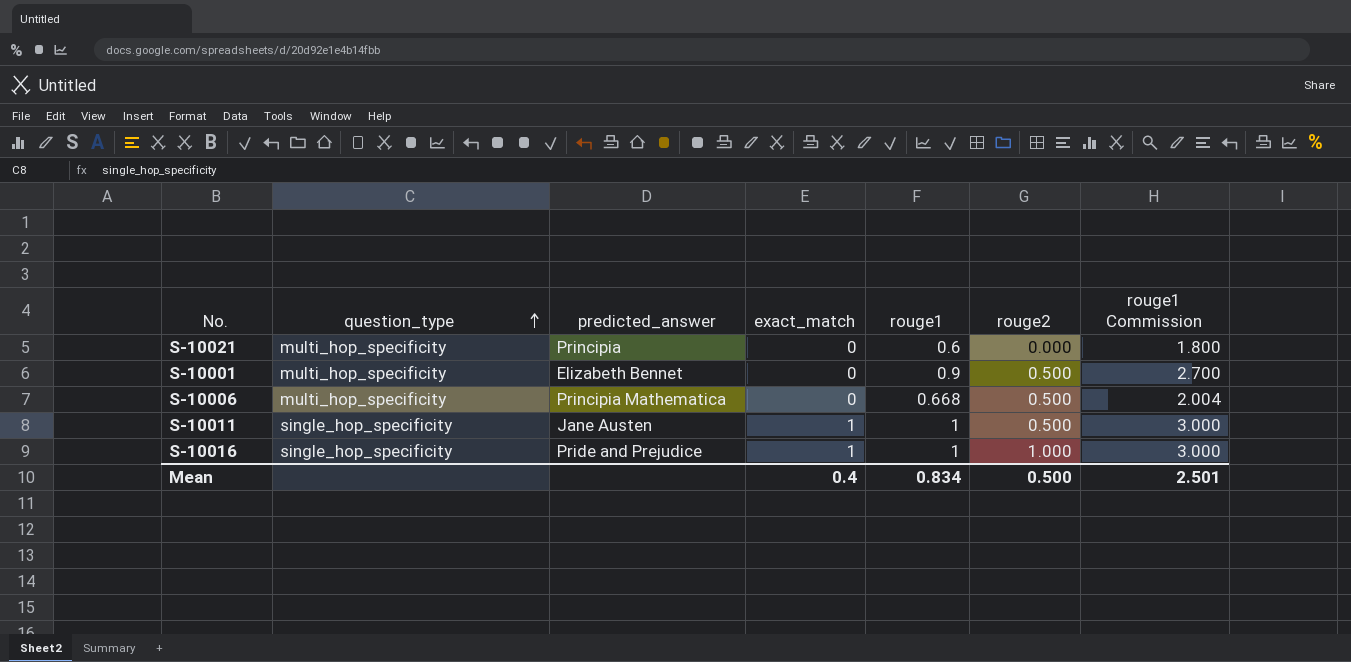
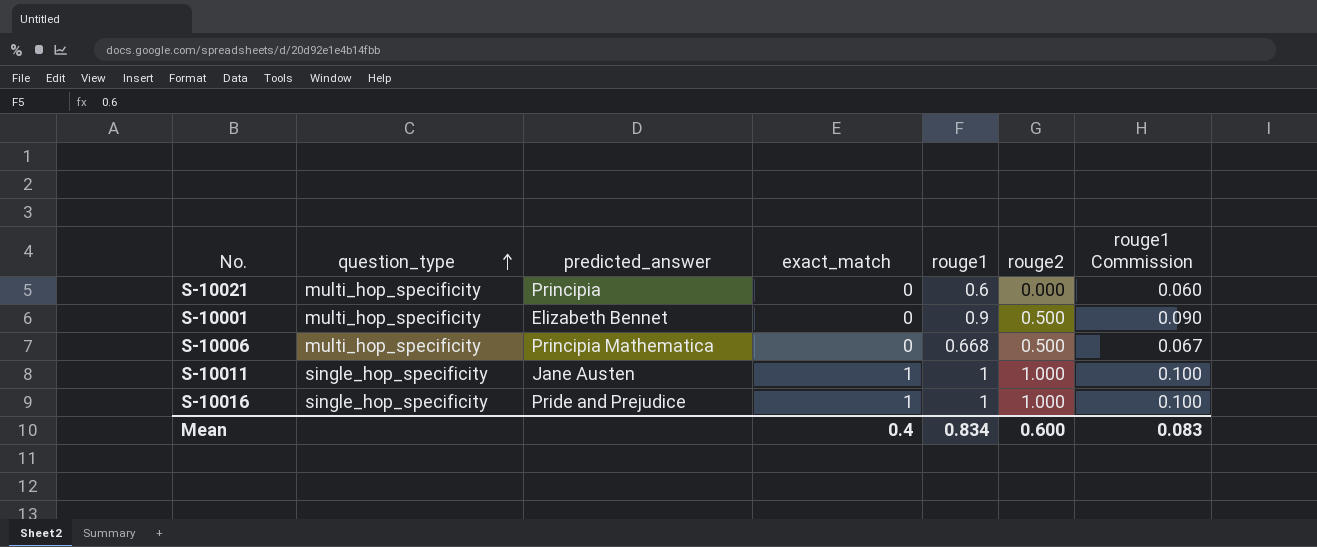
column rouge1 Commission | formula: [rouge1] * 3 -> [rouge1] * 0.1
S-10011 | rouge2: 0.500 -> 1.000
Mean | rouge2: 0.500 -> 0.600
Mean | rouge1 Commission: 2.501 -> 0.083

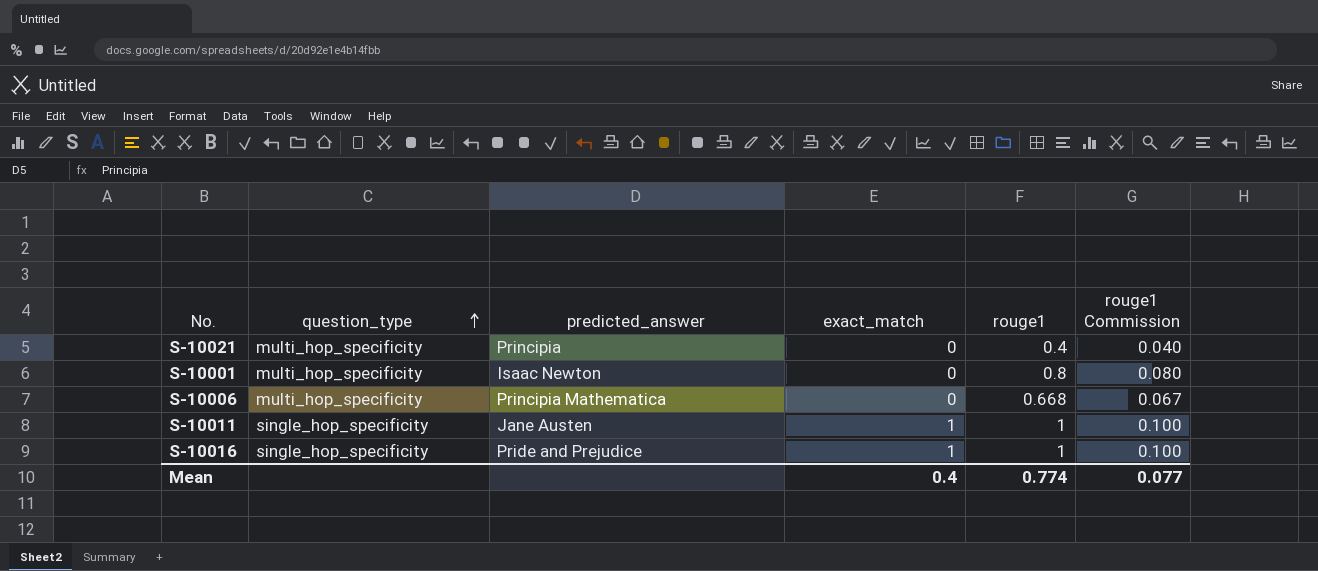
column rouge2 | position: 6 -> none
S-10021 | rouge1: 0.6 -> 0.4
S-10021 | rouge1 Commission: 0.060 -> 0.040
S-10001 | predicted_answer: Elizabeth Bennet -> Isaac Newton
S-10001 | rouge1: 0.9 -> 0.8
S-10001 | rouge1 Commission: 0.090 -> 0.080
Mean | rouge1: 0.834 -> 0.774
Mean | rouge1 Commission: 0.083 -> 0.077

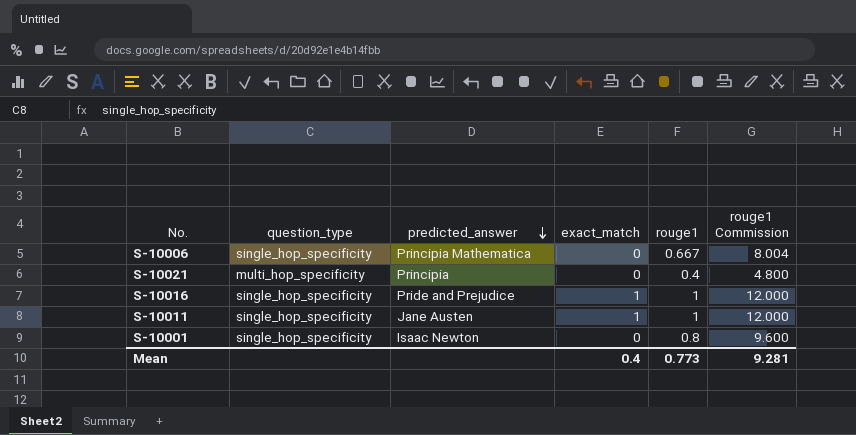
row order: question_type ascending -> predicted_answer descending
column rouge1 Commission | formula: [rouge1] * 0.1 -> [rouge1] * 12
S-10006 | question_type: multi_hop_specificity -> single_hop_specificity
S-10006 | rouge1: 0.668 -> 0.667
S-10001 | question_type: multi_hop_specificity -> single_hop_specificity
Mean | rouge1: 0.774 -> 0.773
Mean | rouge1 Commission: 0.077 -> 9.281

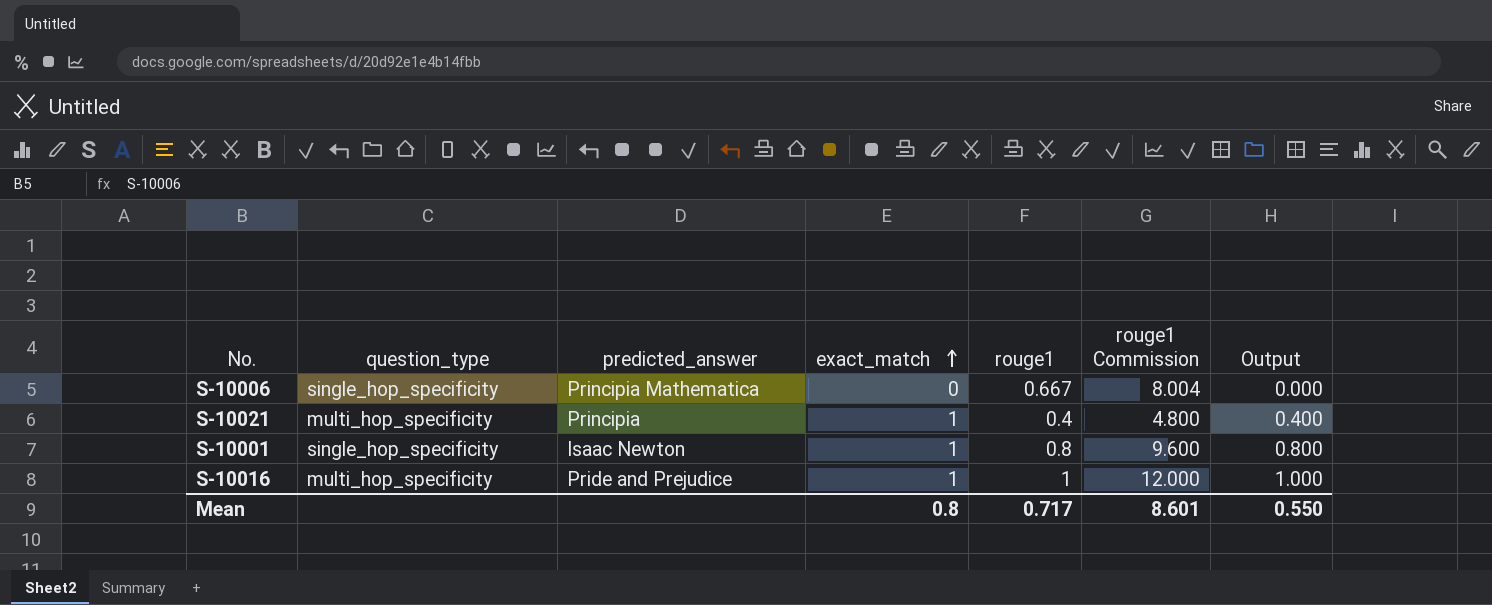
row order: predicted_answer descending -> exact_match ascending
column Output | formula: none -> [exact_match] * [rouge1]
row S-10011: single_hop_specificity | Jane Austen | 1 | 1 | 12.000 -> none
S-10021 | exact_match: 0 -> 1
S-10001 | exact_match: 0 -> 1
S-10016 | question_type: single_hop_specificity -> multi_hop_specificity
Mean | exact_match: 0.4 -> 0.8
Mean | rouge1: 0.773 -> 0.717
Mean | rouge1 Commission: 9.281 -> 8.601

